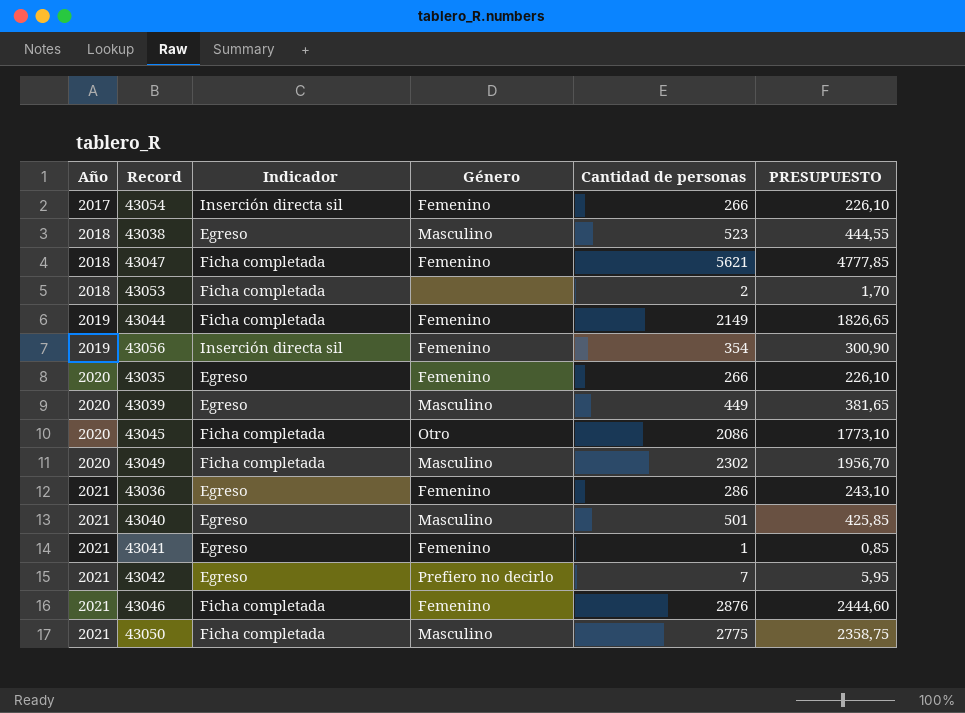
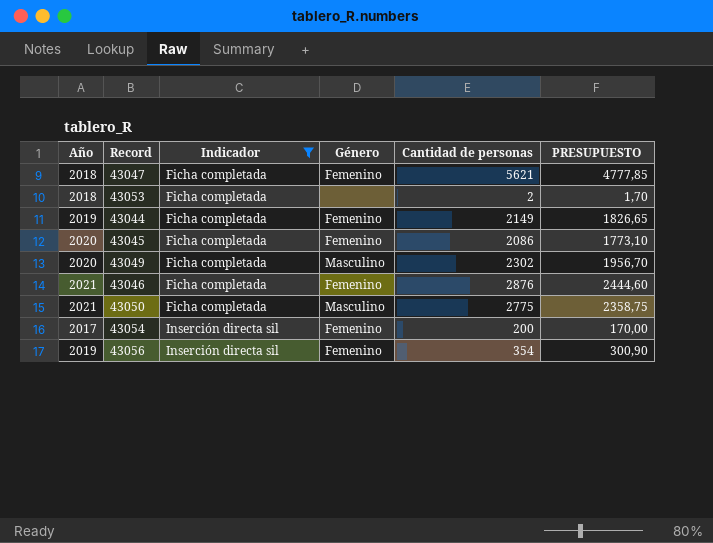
filter: none -> Indicador != Egreso
row order: Año ascending -> Indicador ascending
43045 | Género: Otro -> Femenino
43054 | Cantidad de personas: 266 -> 200
43054 | PRESUPUESTO: 226,10 -> 170,00

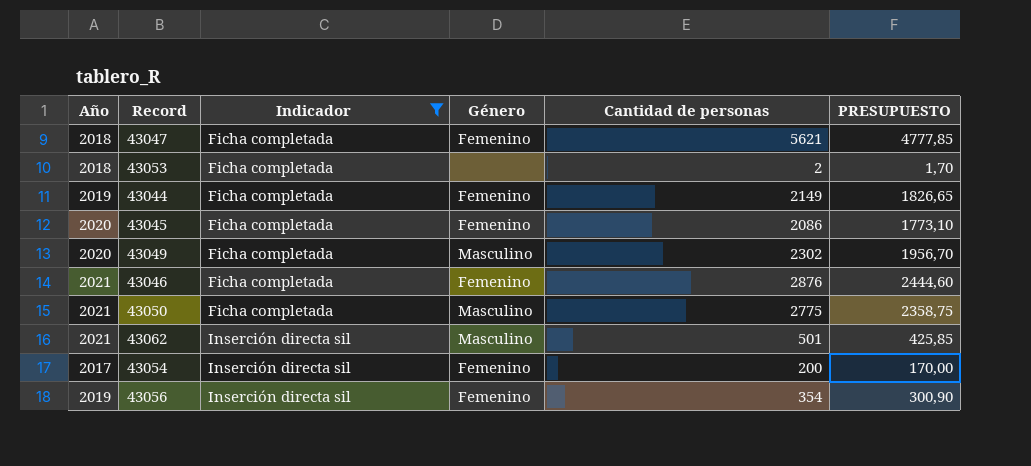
row 43062: none -> 2021 | Inserción directa sil | Masculino | 501 | 425,85

